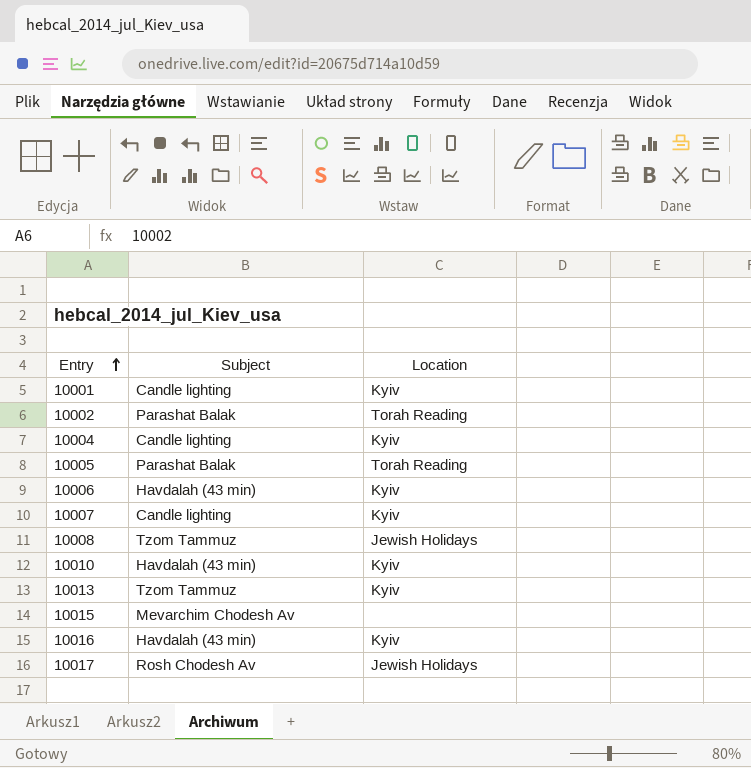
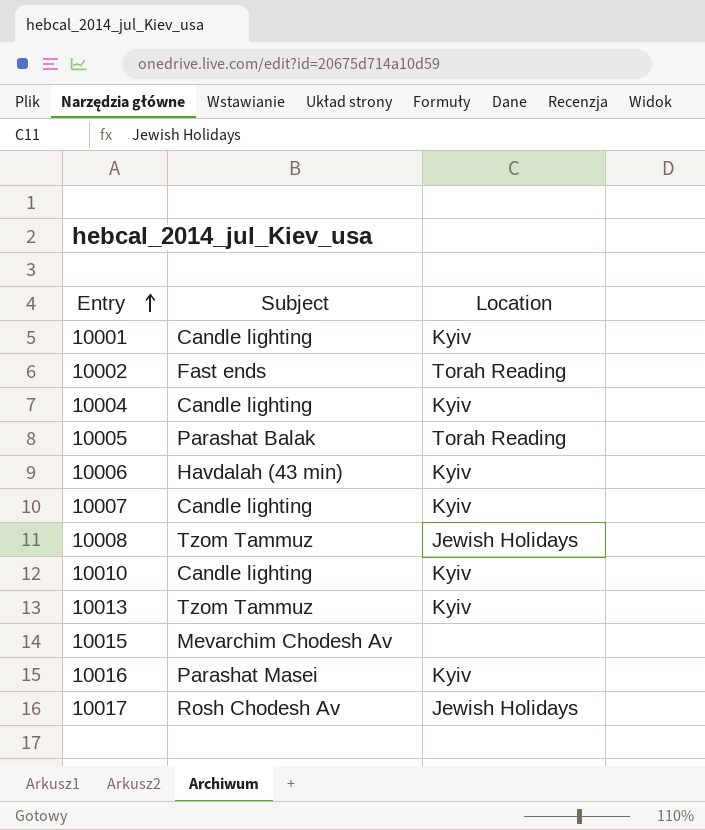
10002 | Subject: Parashat Balak -> Fast ends
10010 | Subject: Havdalah (43 min) -> Candle lighting
10016 | Subject: Havdalah (43 min) -> Parashat Masei

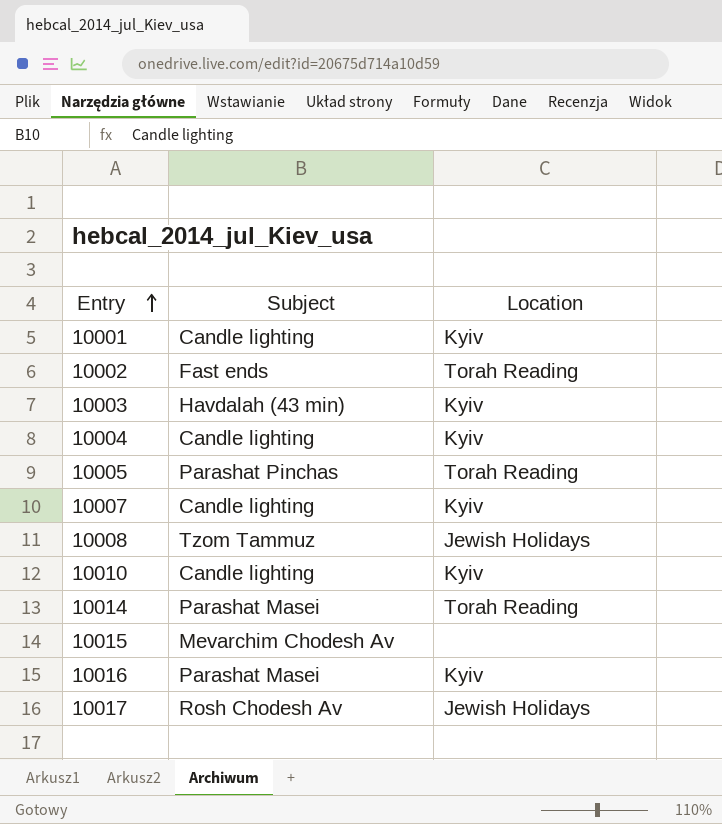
row 10006: Havdalah (43 min) | Kyiv -> none
row 10013: Tzom Tammuz | Kyiv -> none
row 10003: none -> Havdalah (43 min) | Kyiv
10005 | Subject: Parashat Balak -> Parashat Pinchas
row 10014: none -> Parashat Masei | Torah Reading

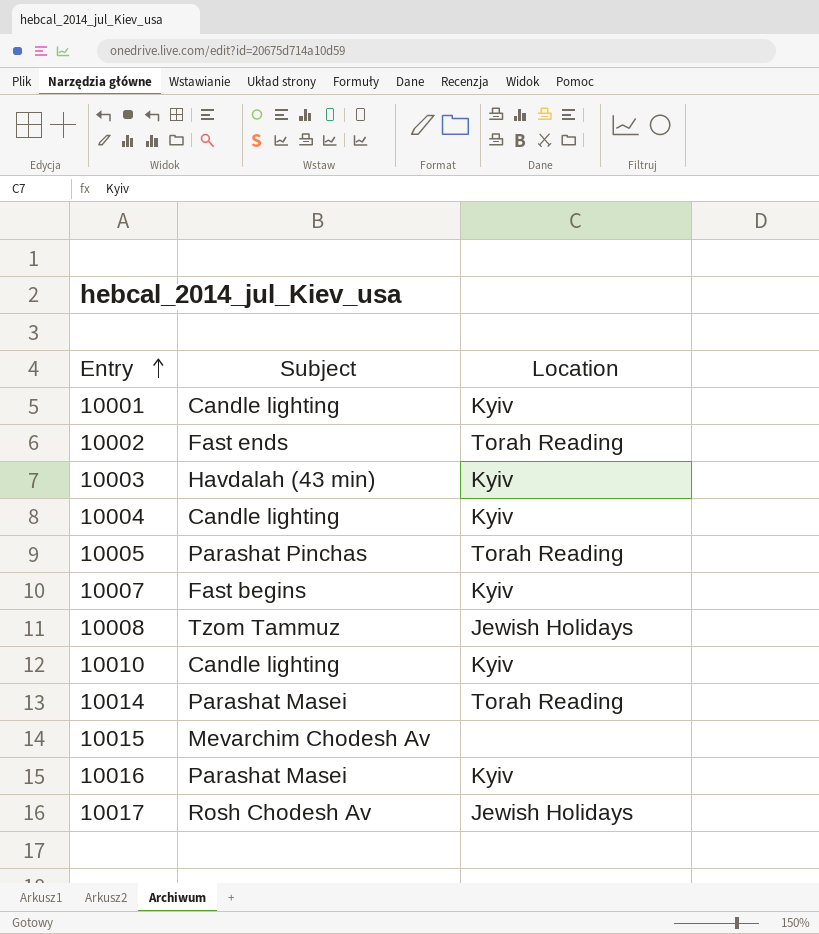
10007 | Subject: Candle lighting -> Fast begins

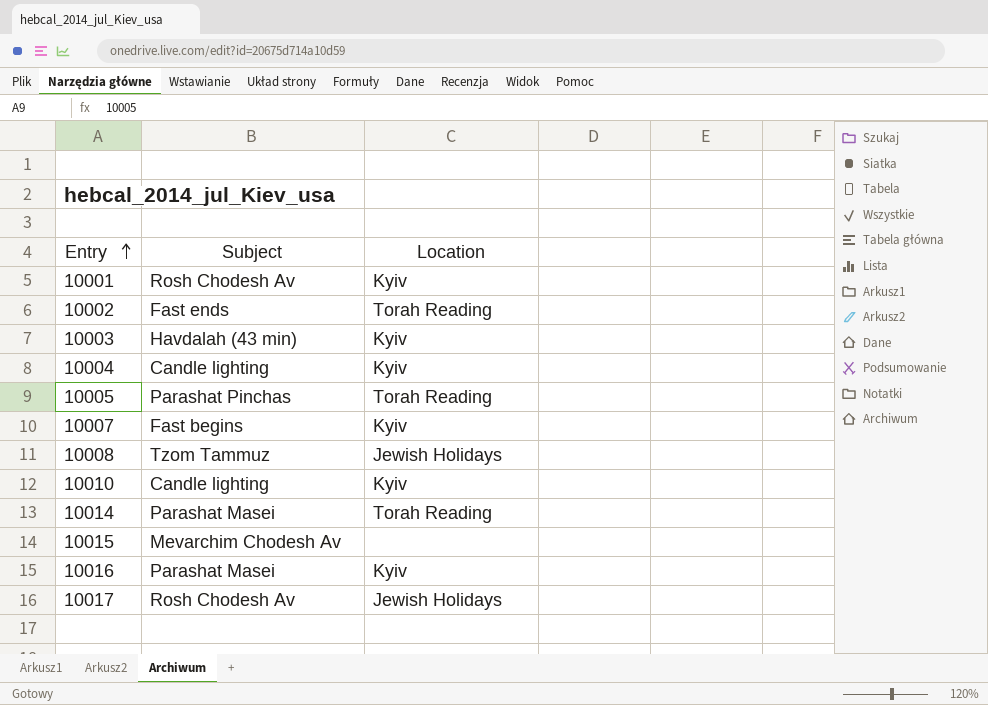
10001 | Subject: Candle lighting -> Rosh Chodesh Av

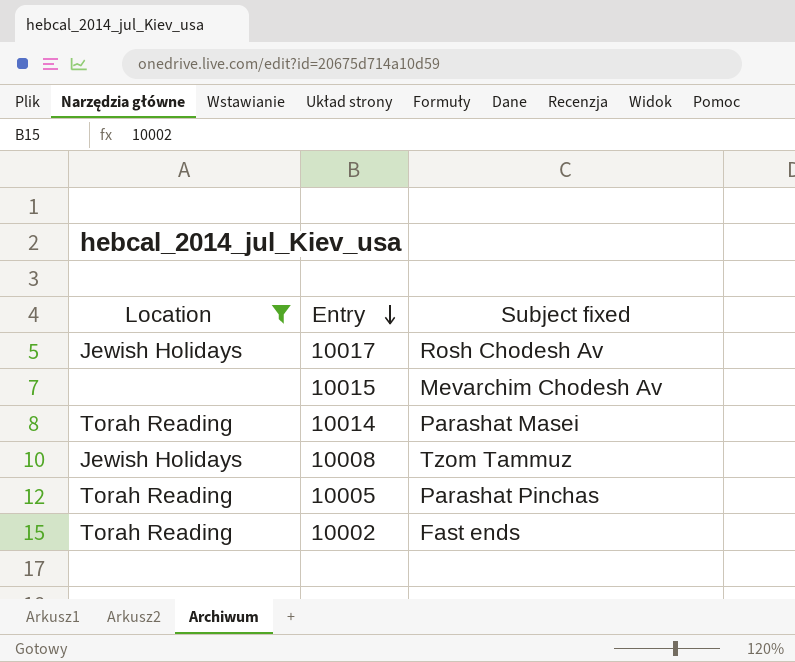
filter: none -> Location != Kyiv
row order: Entry ascending -> Entry descending
column Location | position: 3 -> 1
column name: Subject -> Subject fixed

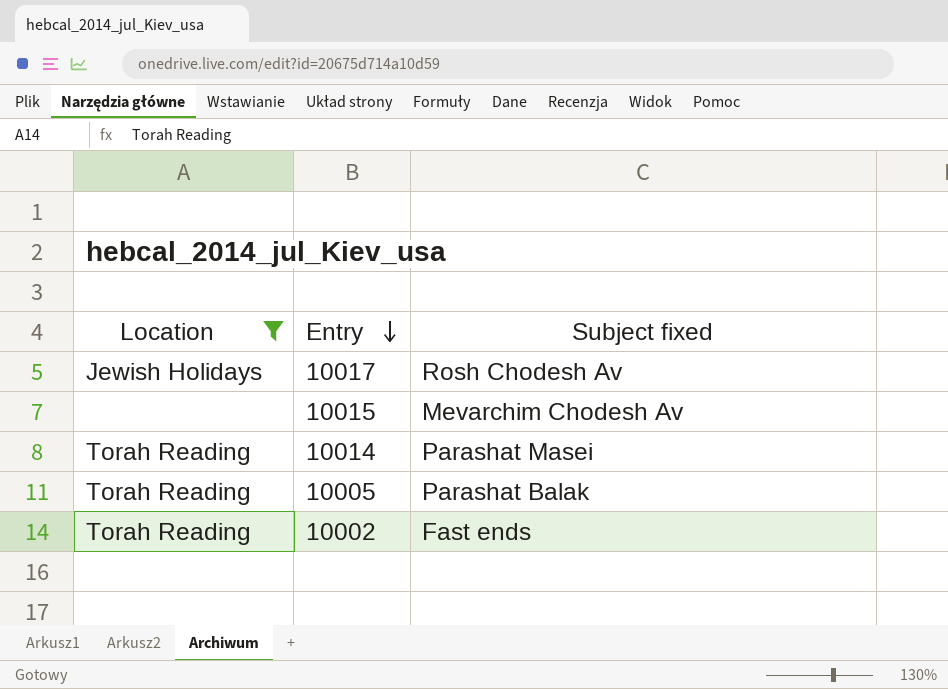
row 10008: Jewish Holidays | Tzom Tammuz -> none
10005 | Subject fixed: Parashat Pinchas -> Parashat Balak

